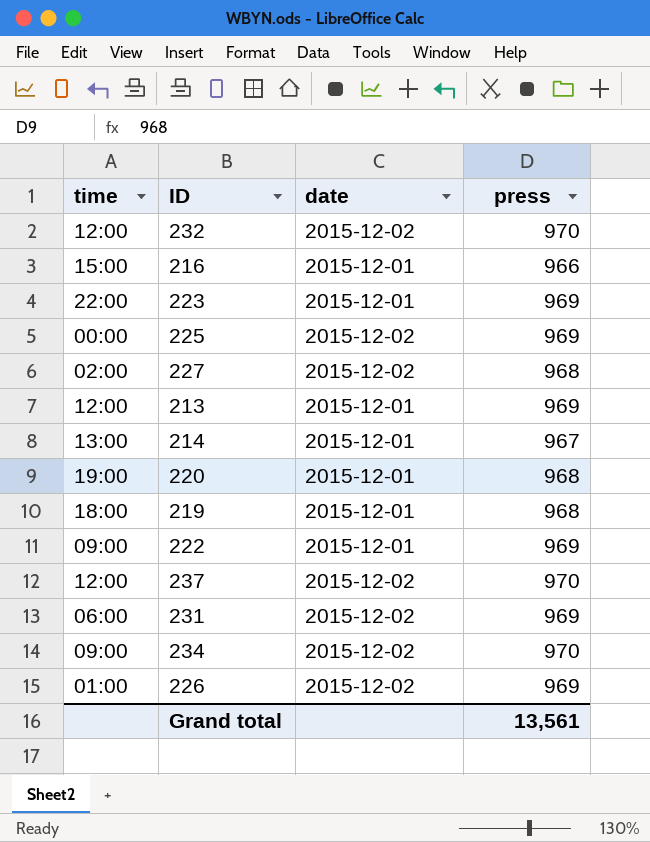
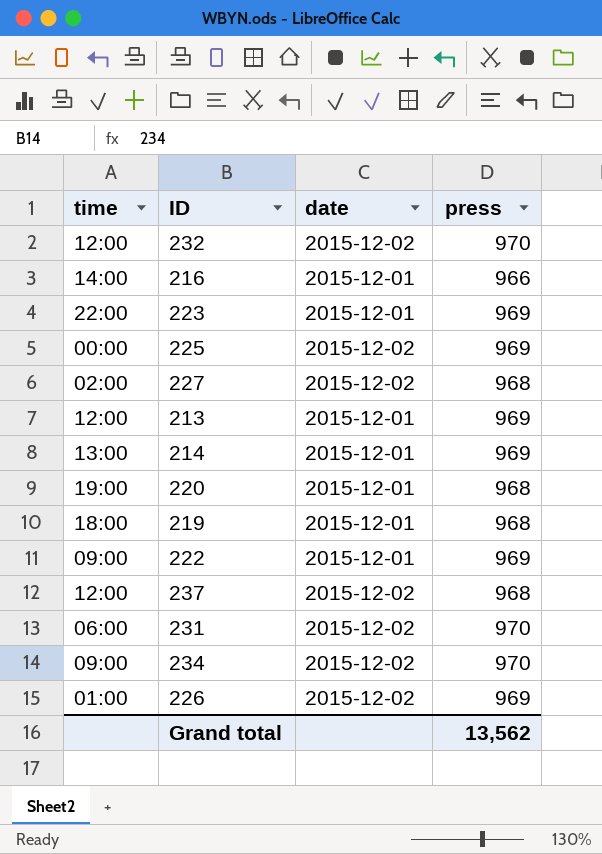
216 | time: 15:00 -> 14:00
214 | press: 967 -> 969
237 | press: 970 -> 968
231 | press: 969 -> 970
Grand total | press: 13,561 -> 13,562

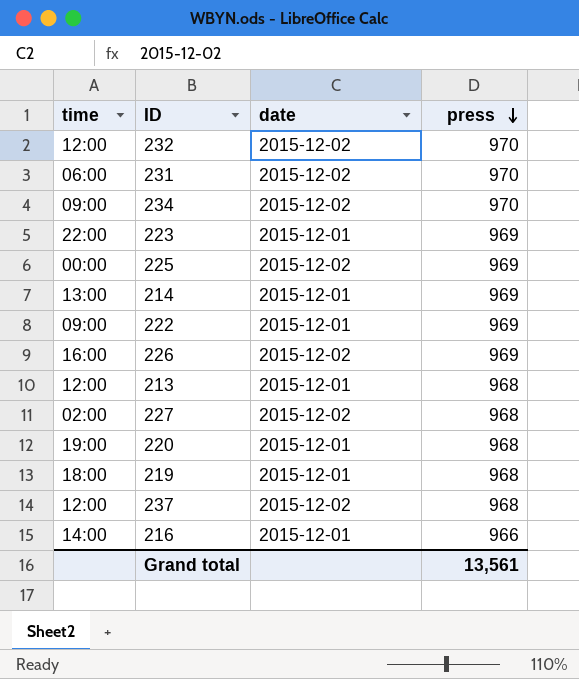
row order: none -> press descending
226 | time: 01:00 -> 16:00
213 | press: 969 -> 968
Grand total | press: 13,562 -> 13,561

